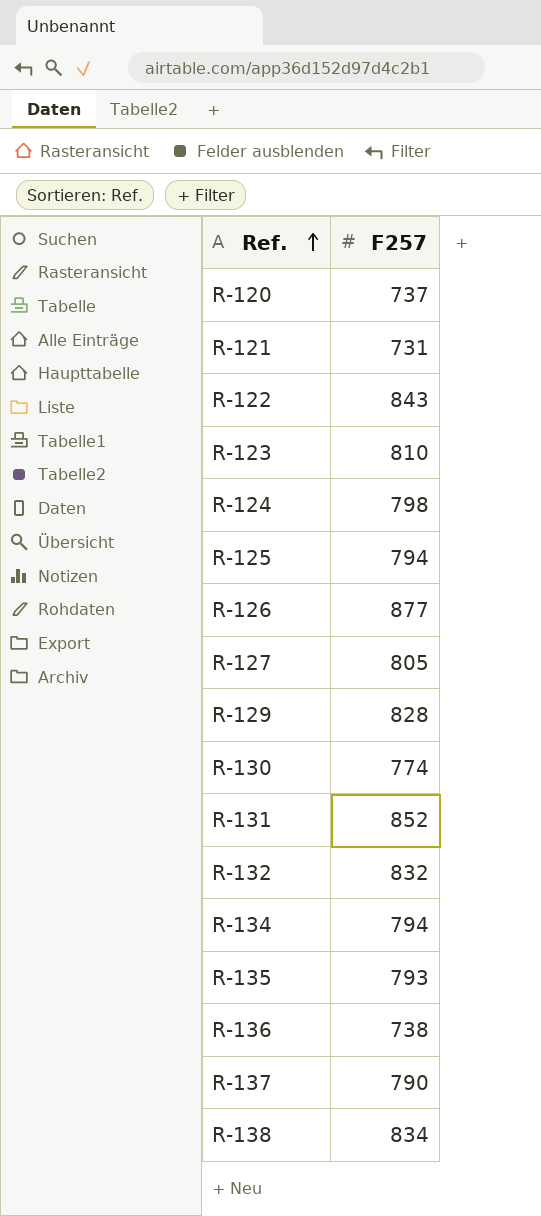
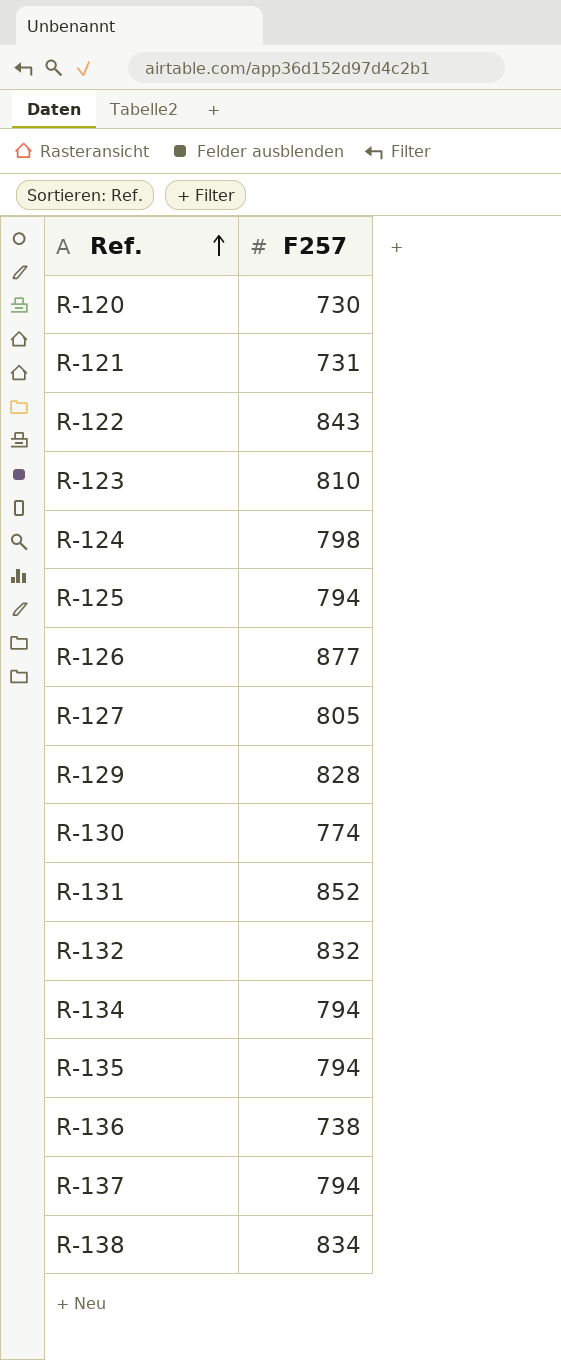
R-120 | F257: 737 -> 730
R-135 | F257: 793 -> 794
R-137 | F257: 790 -> 794

